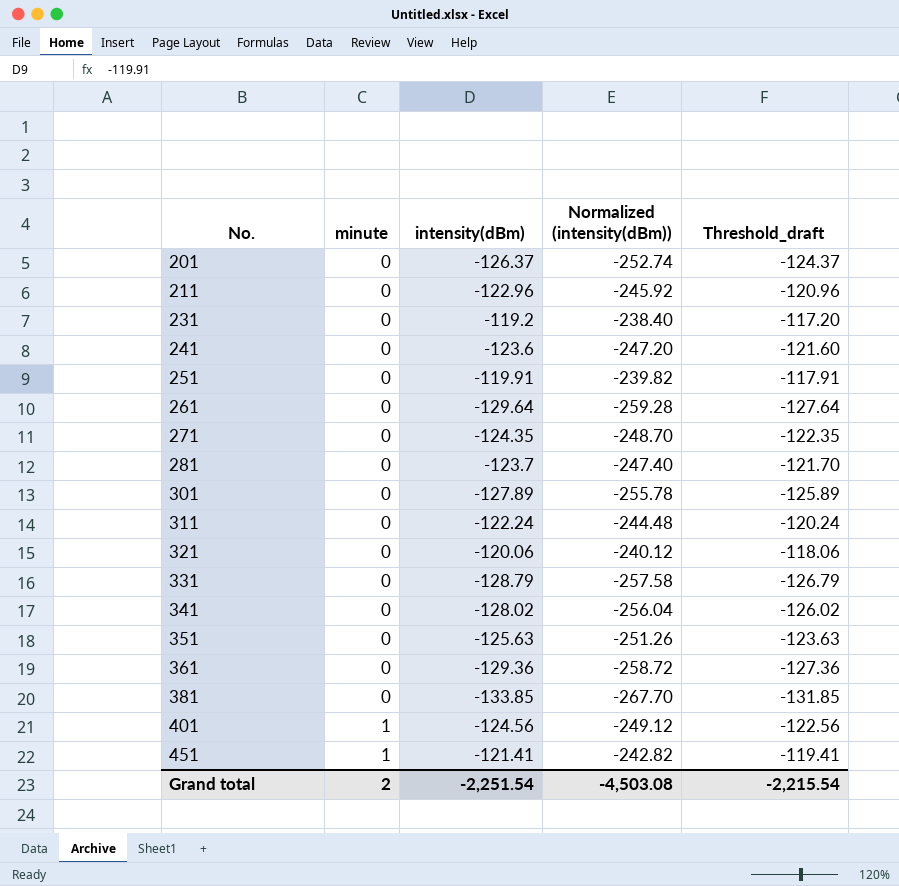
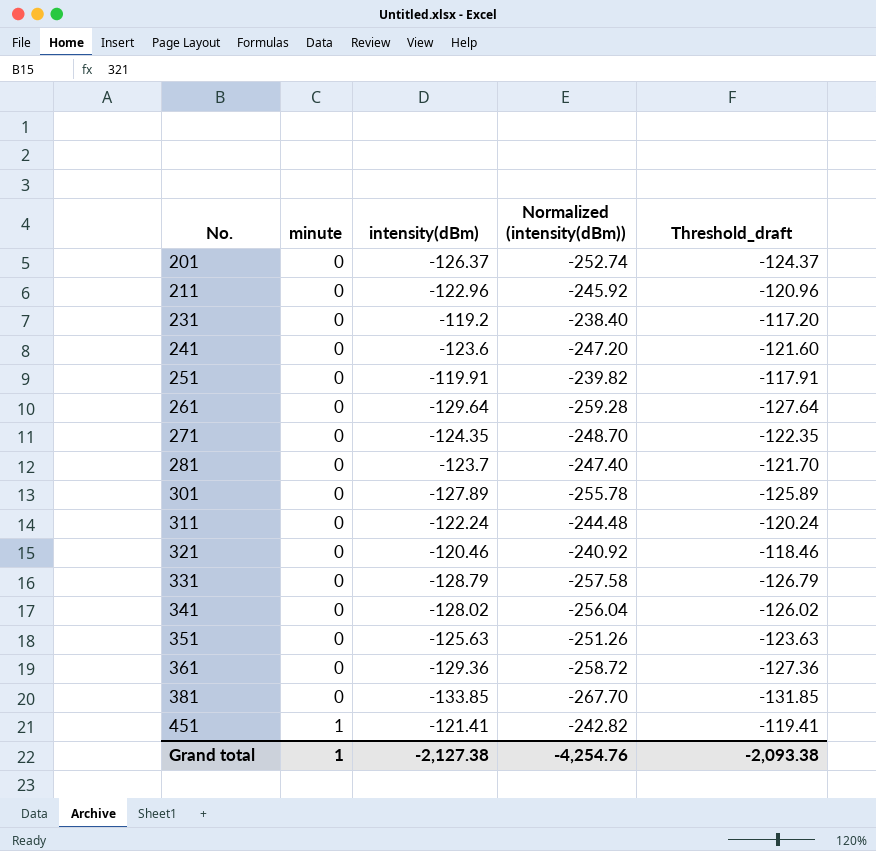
row 401: 1 | -124.56 | -249.12 | -122.56 -> none
321 | intensity(dBm): -120.06 -> -120.46
321 | Normalized (intensity(dBm)): -240.12 -> -240.92
321 | Threshold_draft: -118.06 -> -118.46
Grand total | minute: 2 -> 1
Grand total | intensity(dBm): -2,251.54 -> -2,127.38
Grand total | Normalized (intensity(dBm)): -4,503.08 -> -4,254.76
Grand total | Threshold_draft: -2,215.54 -> -2,093.38

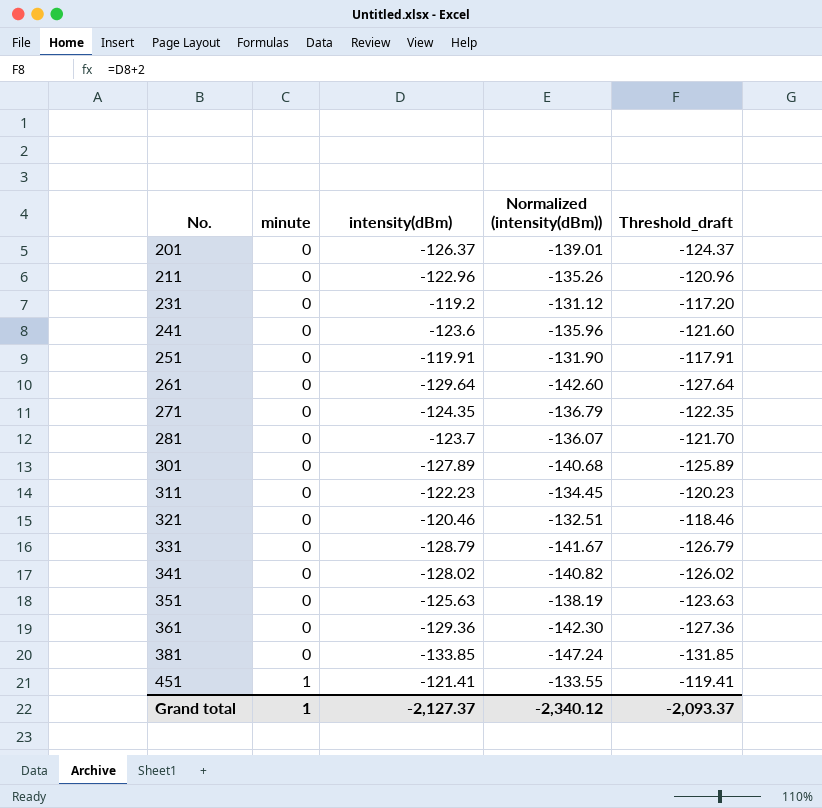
column Normalized (intensity(dBm)) | formula: [intensity(dBm)] * 2 -> [intensity(dBm)] * 1.1
311 | intensity(dBm): -122.24 -> -122.23
311 | Threshold_draft: -120.24 -> -120.23
Grand total | intensity(dBm): -2,127.38 -> -2,127.37
Grand total | Normalized (intensity(dBm)): -4,254.76 -> -2,340.12
Grand total | Threshold_draft: -2,093.38 -> -2,093.37

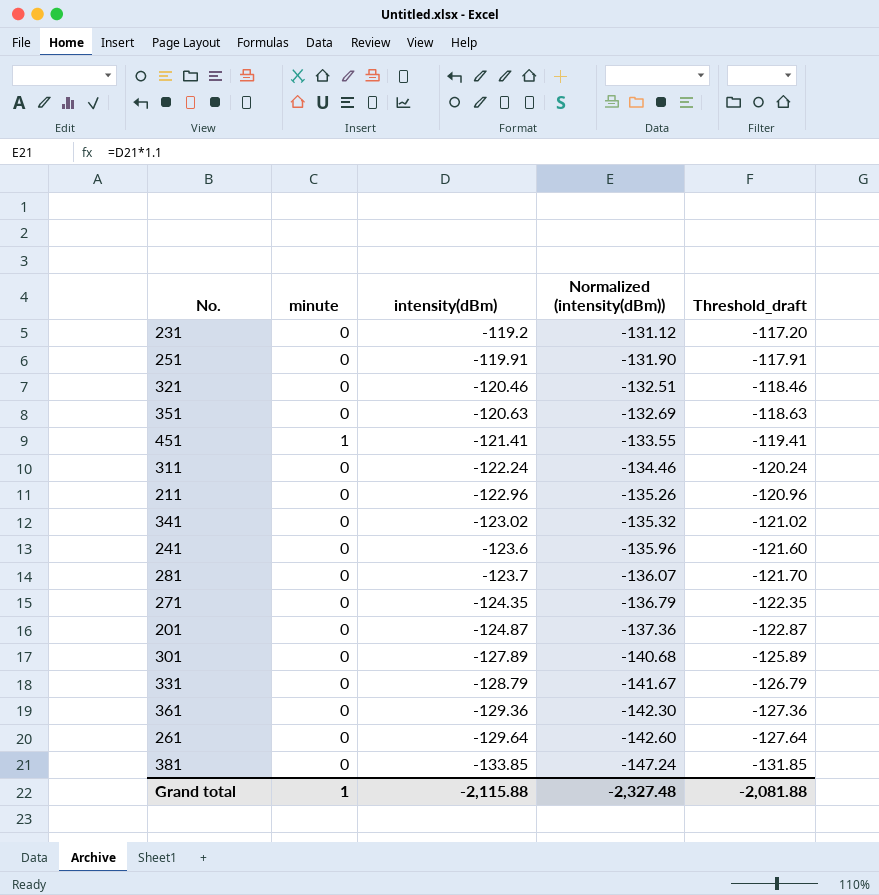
row order: No. ascending -> intensity(dBm) descending
351 | intensity(dBm): -125.63 -> -120.63
351 | Normalized (intensity(dBm)): -138.19 -> -132.69
351 | Threshold_draft: -123.63 -> -118.63
311 | intensity(dBm): -122.23 -> -122.24
311 | Normalized (intensity(dBm)): -134.45 -> -134.46
311 | Threshold_draft: -120.23 -> -120.24
341 | intensity(dBm): -128.02 -> -123.02
341 | Normalized (intensity(dBm)): -140.82 -> -135.32
341 | Threshold_draft: -126.02 -> -121.02
201 | intensity(dBm): -126.37 -> -124.87
201 | Normalized (intensity(dBm)): -139.01 -> -137.36
201 | Threshold_draft: -124.37 -> -122.87
Grand total | intensity(dBm): -2,127.37 -> -2,115.88
Grand total | Normalized (intensity(dBm)): -2,340.12 -> -2,327.48
Grand total | Threshold_draft: -2,093.37 -> -2,081.88

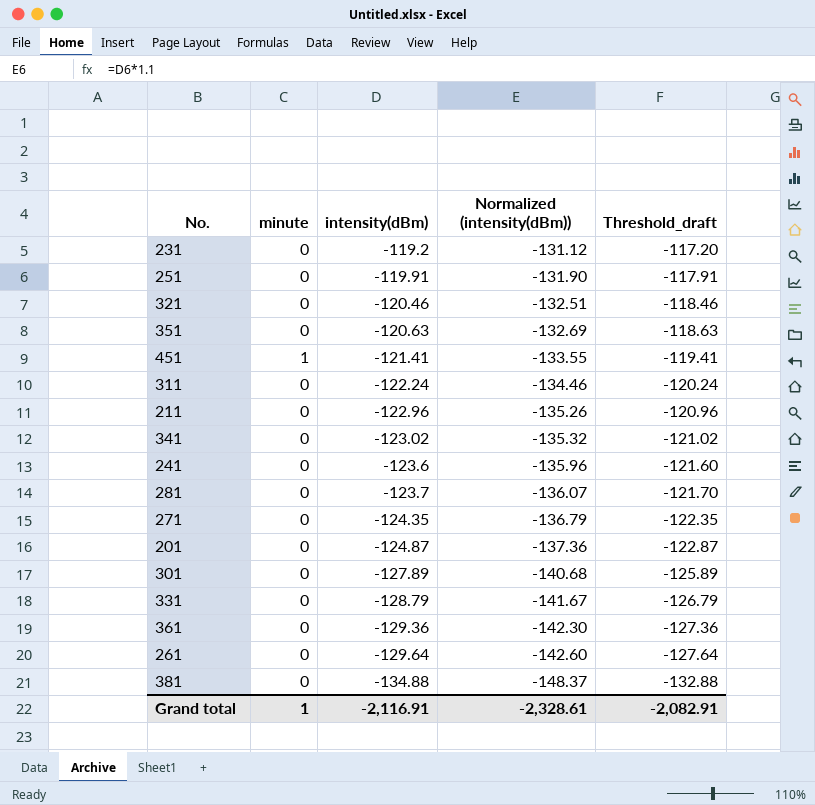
381 | intensity(dBm): -133.85 -> -134.88
381 | Normalized (intensity(dBm)): -147.24 -> -148.37
381 | Threshold_draft: -131.85 -> -132.88
Grand total | intensity(dBm): -2,115.88 -> -2,116.91
Grand total | Normalized (intensity(dBm)): -2,327.48 -> -2,328.61
Grand total | Threshold_draft: -2,081.88 -> -2,082.91

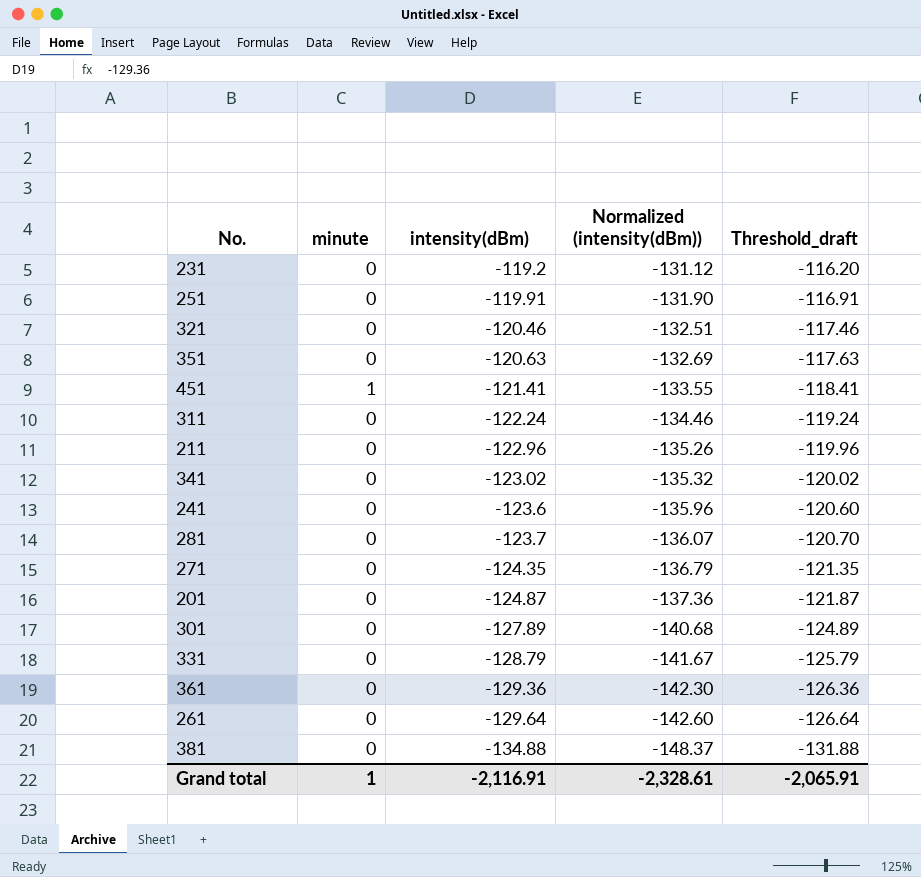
column Threshold_draft | formula: [intensity(dBm)] + 2 -> [intensity(dBm)] + 3
Grand total | Threshold_draft: -2,082.91 -> -2,065.91

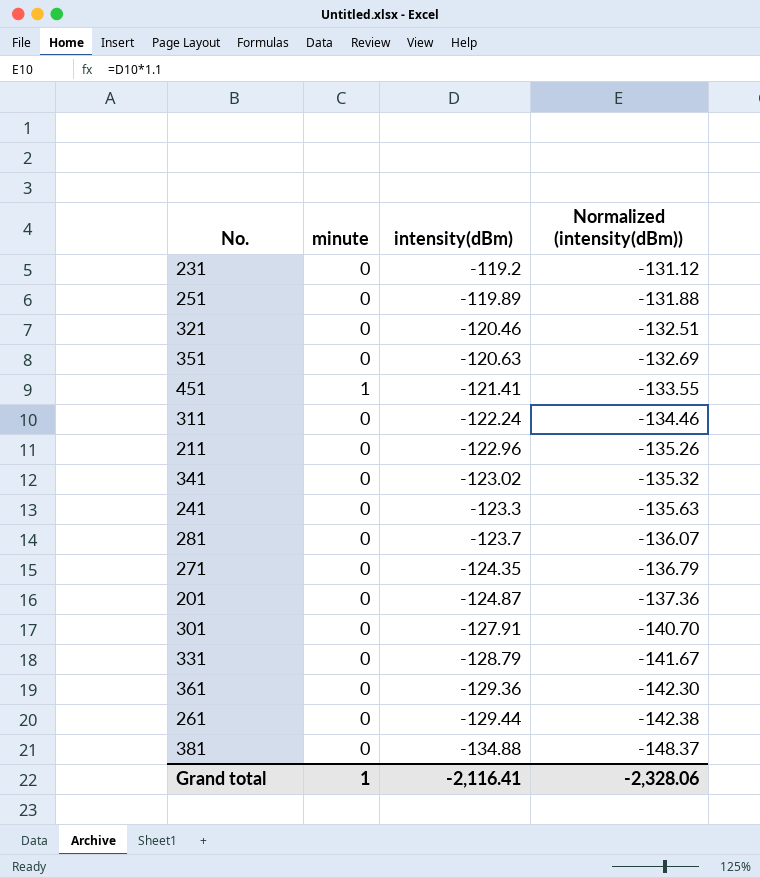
column Threshold_draft | formula: [intensity(dBm)] + 3 -> none
251 | intensity(dBm): -119.91 -> -119.89
251 | Normalized (intensity(dBm)): -131.90 -> -131.88
241 | intensity(dBm): -123.6 -> -123.3
241 | Normalized (intensity(dBm)): -135.96 -> -135.63
301 | intensity(dBm): -127.89 -> -127.91
301 | Normalized (intensity(dBm)): -140.68 -> -140.70
261 | intensity(dBm): -129.64 -> -129.44
261 | Normalized (intensity(dBm)): -142.60 -> -142.38
Grand total | intensity(dBm): -2,116.91 -> -2,116.41
Grand total | Normalized (intensity(dBm)): -2,328.61 -> -2,328.06

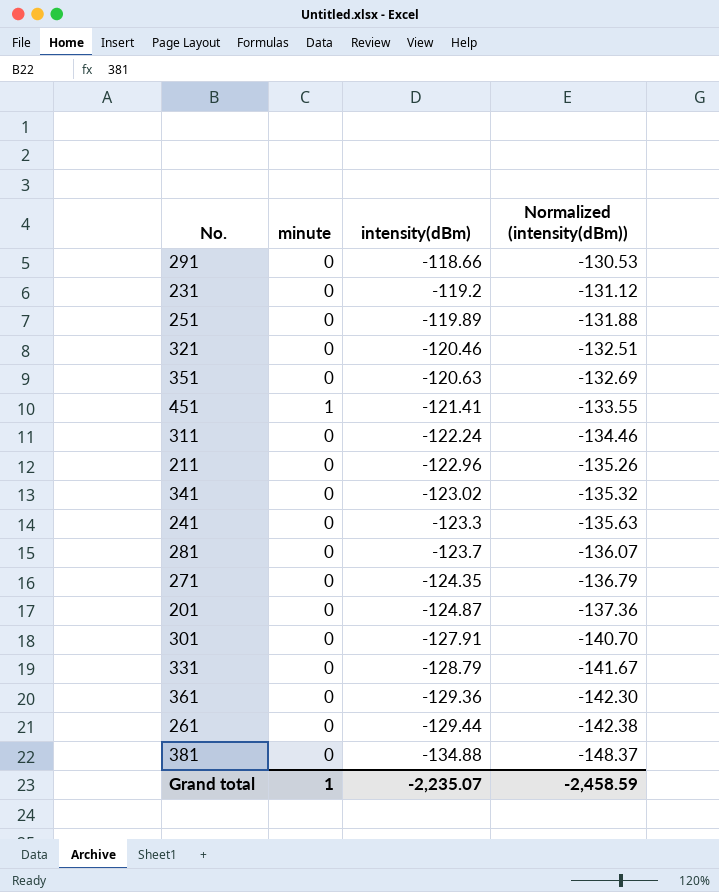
row 291: none -> 0 | -118.66 | -130.53
Grand total | intensity(dBm): -2,116.41 -> -2,235.07
Grand total | Normalized (intensity(dBm)): -2,328.06 -> -2,458.59

